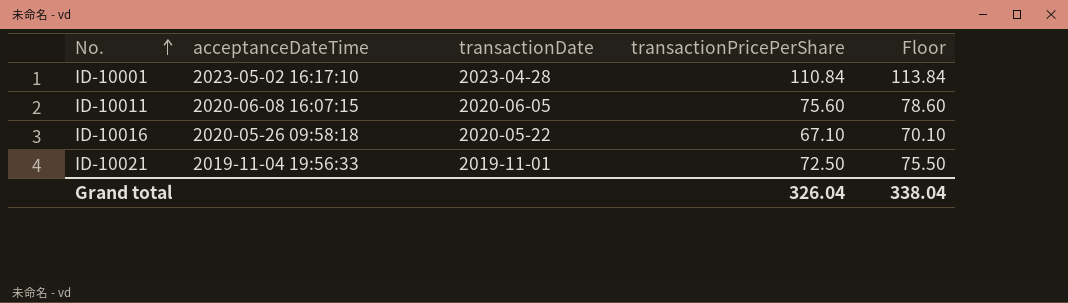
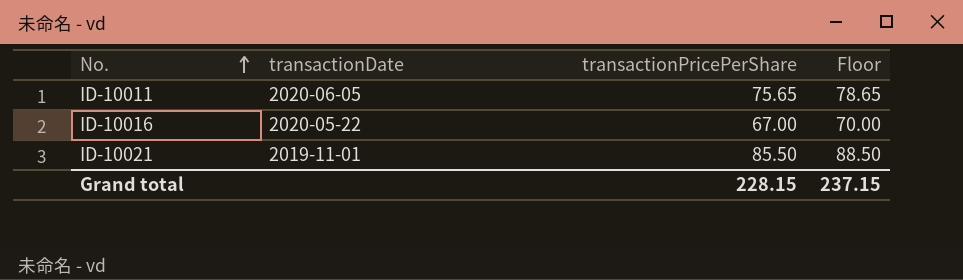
column acceptanceDateTime | position: 2 -> none
row ID-10001: 2023-05-02 16:17:10 | 2023-04-28 | 110.84 | 113.84 -> none
ID-10011 | transactionPricePerShare: 75.60 -> 75.65
ID-10011 | Floor: 78.60 -> 78.65
ID-10016 | transactionPricePerShare: 67.10 -> 67.00
ID-10016 | Floor: 70.10 -> 70.00
ID-10021 | transactionPricePerShare: 72.50 -> 85.50
ID-10021 | Floor: 75.50 -> 88.50
Grand total | transactionPricePerShare: 326.04 -> 228.15
Grand total | Floor: 338.04 -> 237.15

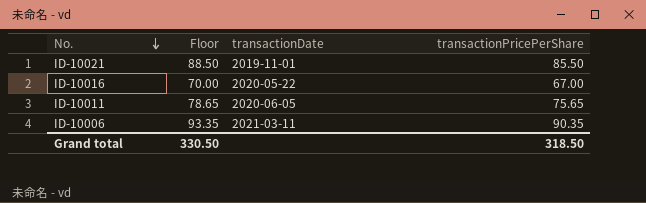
row order: No. ascending -> No. descending
column Floor | position: 4 -> 2
row ID-10006: none -> 93.35 | 2021-03-11 | 90.35
Grand total | Floor: 237.15 -> 330.50
Grand total | transactionPricePerShare: 228.15 -> 318.50

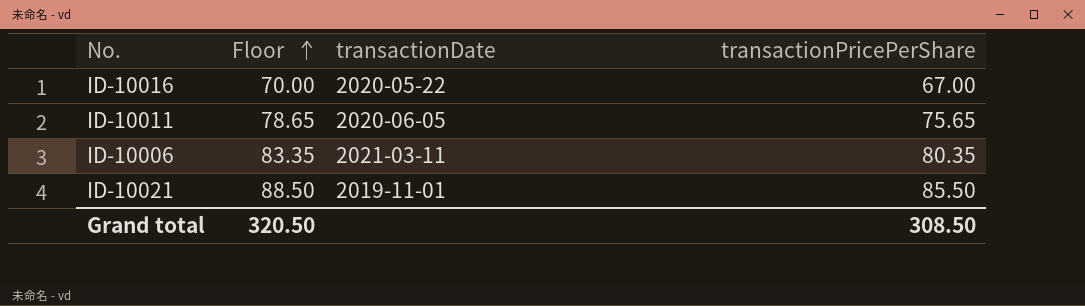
row order: No. descending -> Floor ascending
ID-10006 | Floor: 93.35 -> 83.35
ID-10006 | transactionPricePerShare: 90.35 -> 80.35
Grand total | Floor: 330.50 -> 320.50
Grand total | transactionPricePerShare: 318.50 -> 308.50

